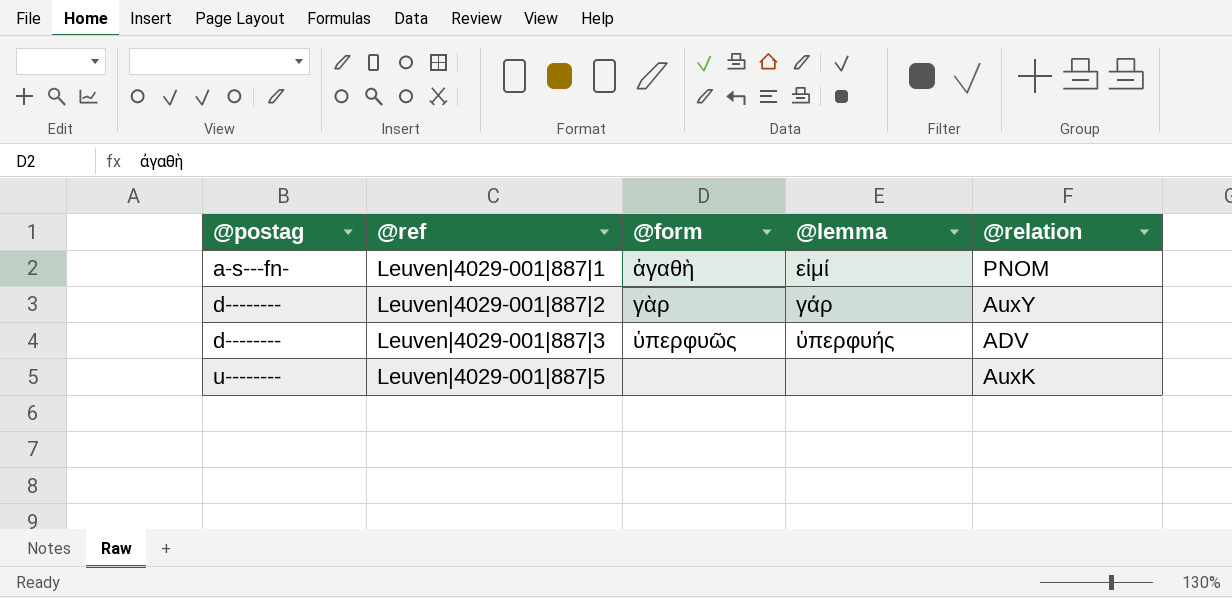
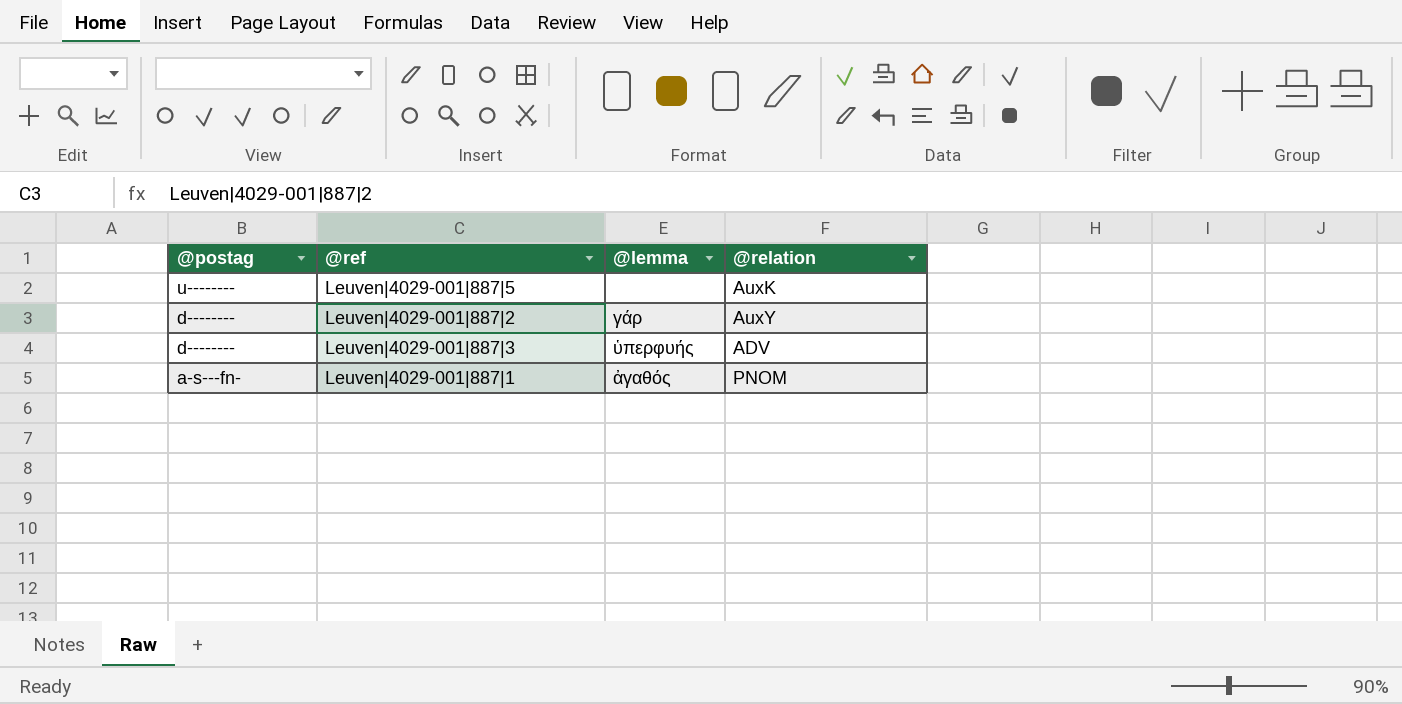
row order: @postag ascending -> @postag descending
column @form | position: 3 -> none
Leuven|4029-001|887|1 | @lemma: εἰμί -> ἀγαθός

